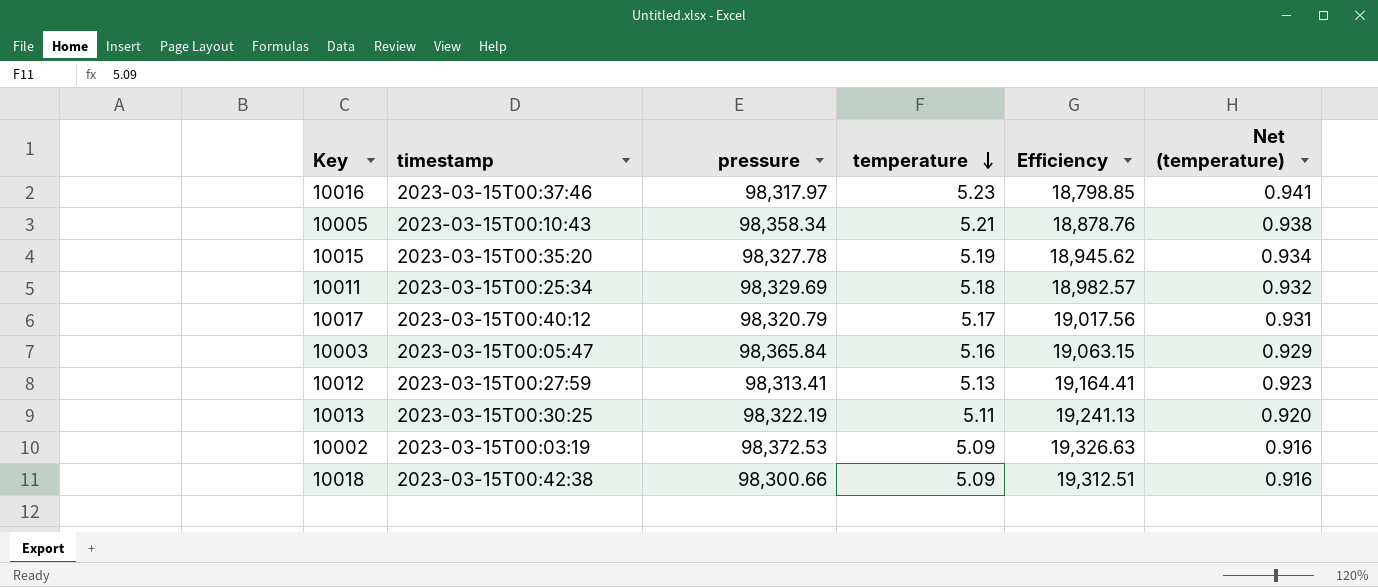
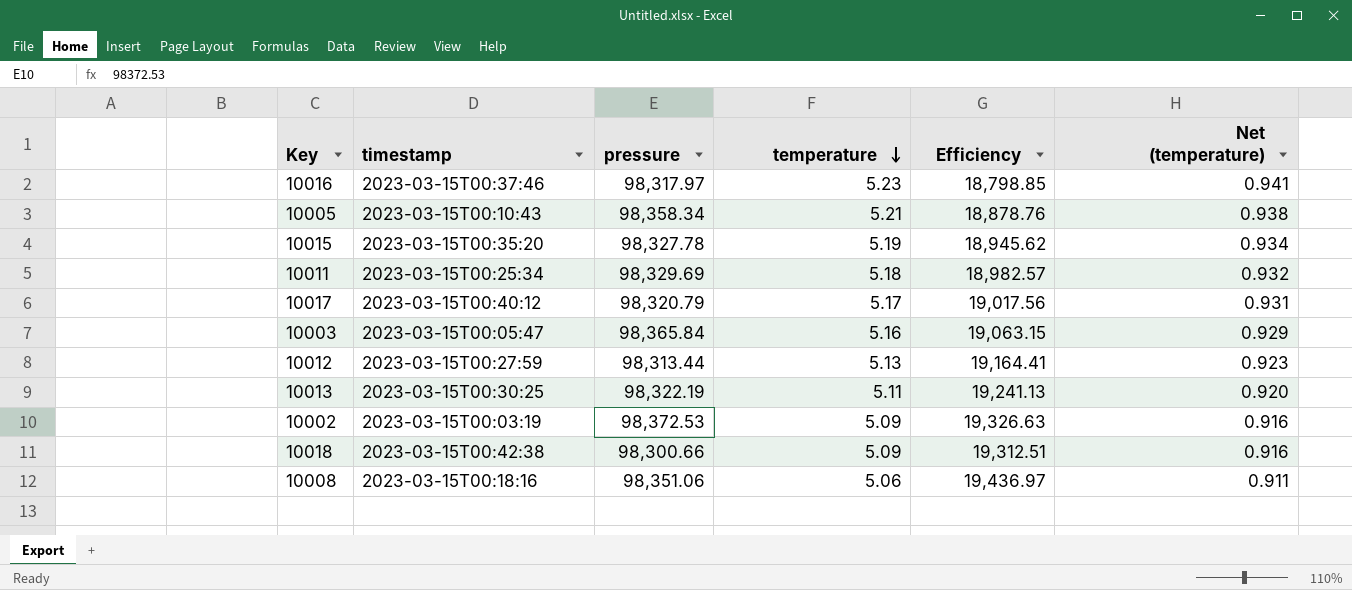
10012 | pressure: 98,313.41 -> 98,313.44
row 10008: none -> 2023-03-15T00:18:16 | 98,351.06 | 5.06 | 19,436.97 | 0.911

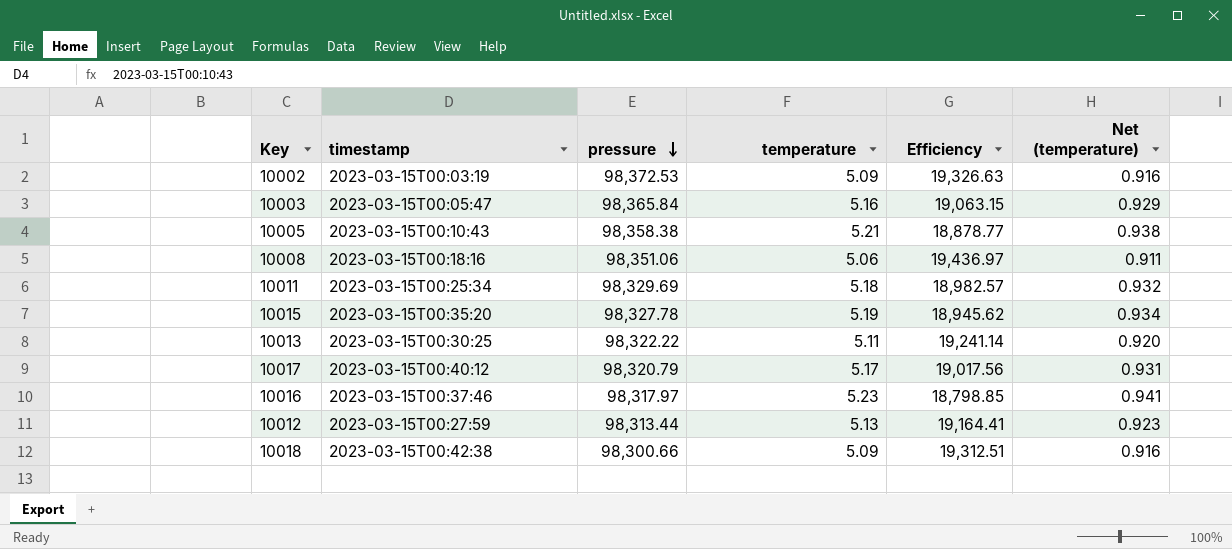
row order: temperature descending -> pressure descending
10005 | pressure: 98,358.34 -> 98,358.38
10005 | Efficiency: 18,878.76 -> 18,878.77
10013 | pressure: 98,322.19 -> 98,322.22
10013 | Efficiency: 19,241.13 -> 19,241.14

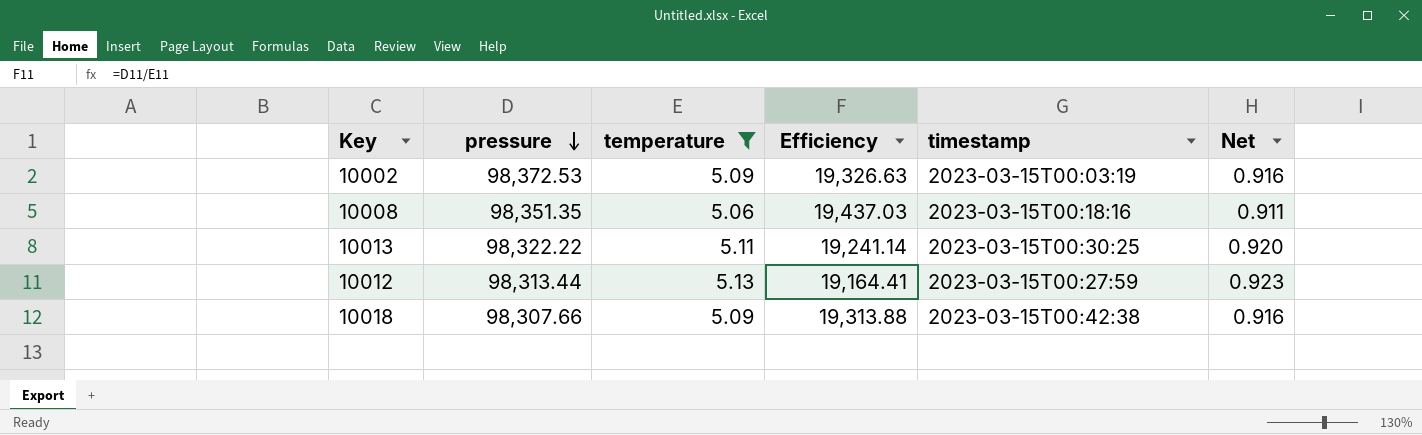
filter: none -> temperature <= 5.13
column timestamp | position: 2 -> 5
column name: Net (temperature) -> Net
10008 | pressure: 98,351.06 -> 98,351.35
10008 | Efficiency: 19,436.97 -> 19,437.03
10018 | pressure: 98,300.66 -> 98,307.66
10018 | Efficiency: 19,312.51 -> 19,313.88

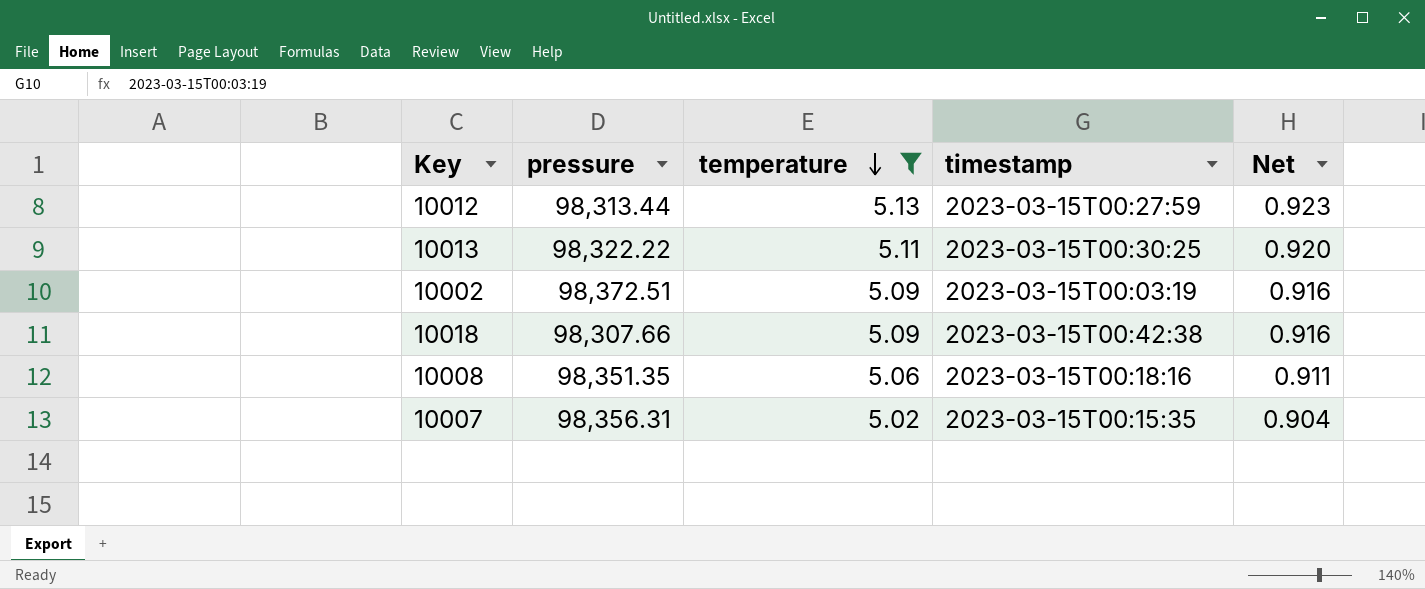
row order: pressure descending -> temperature descending
column Efficiency | formula: [pressure] / [temperature] -> none
10002 | pressure: 98,372.53 -> 98,372.51
row 10007: none -> 98,356.31 | 5.02 | 2023-03-15T00:15:35 | 0.904

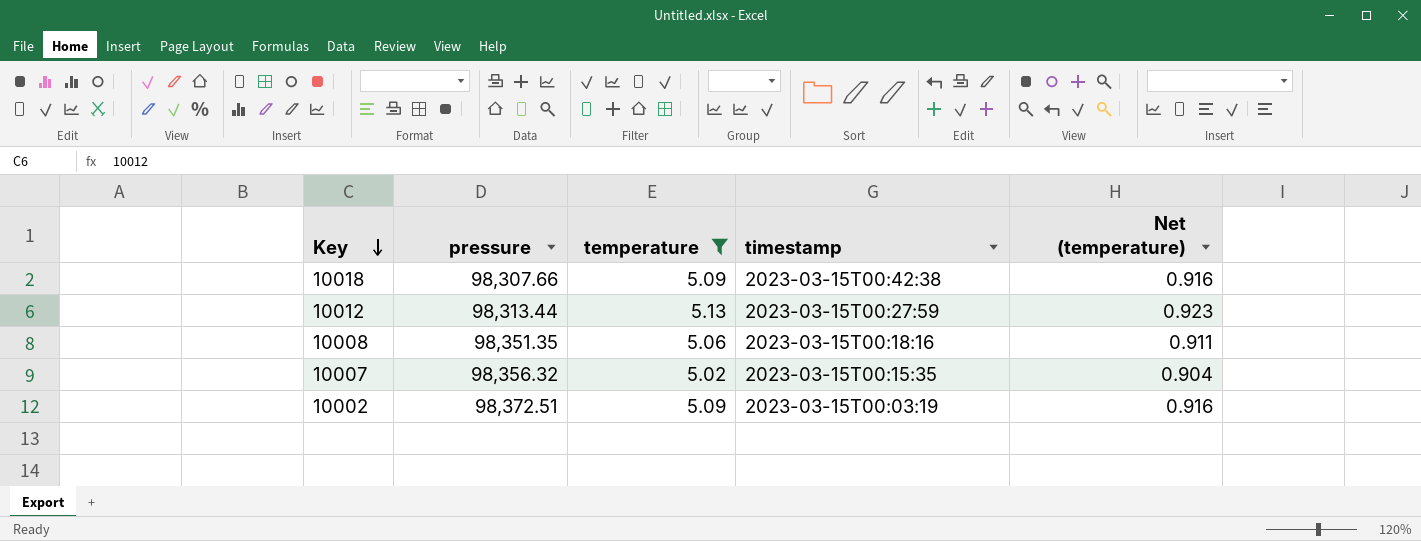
row order: temperature descending -> Key descending
column name: Net -> Net (temperature)
row 10013: 98,322.22 | 5.11 | 2023-03-15T00:30:25 | 0.920 -> none
10007 | pressure: 98,356.31 -> 98,356.32

